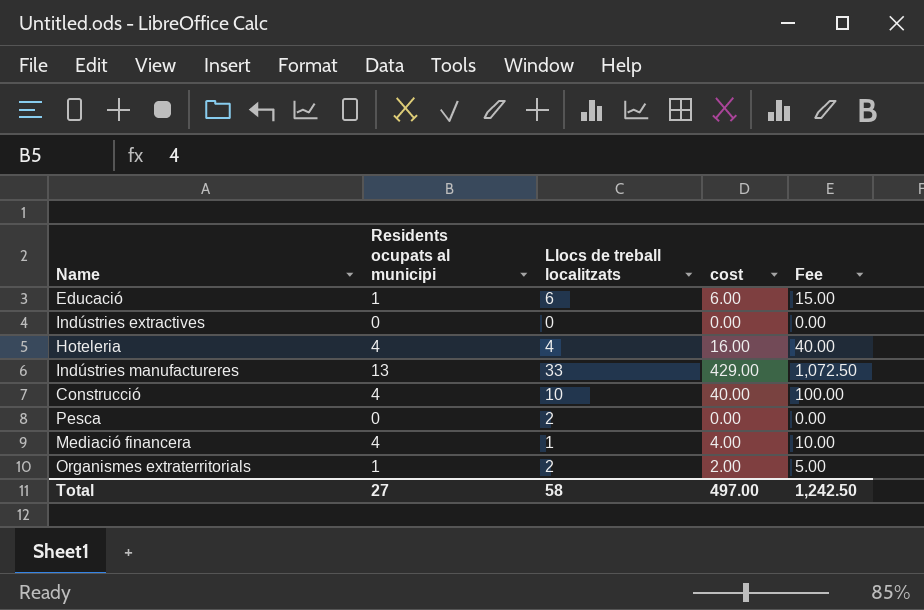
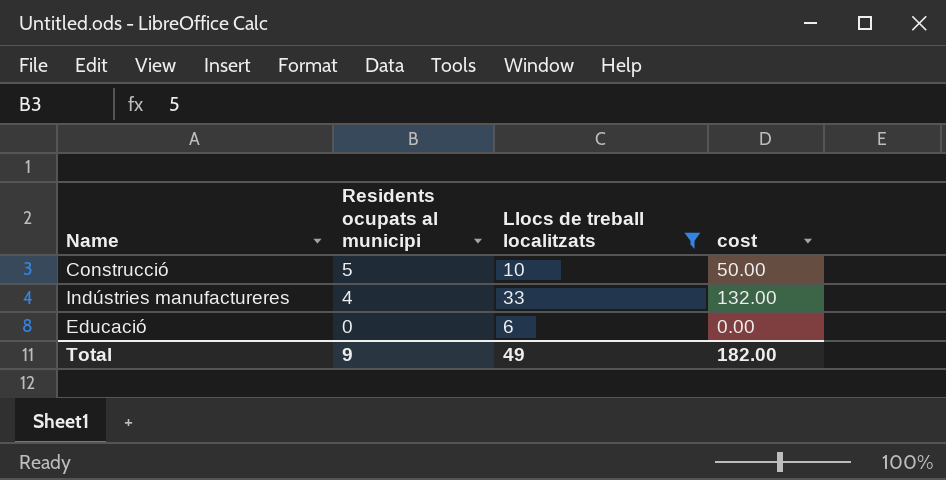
filter: none -> Llocs de treball localitzats >= 6
row order: none -> Residents ocupats al municipi descending
column Fee | formula: [cost] * 2.5 -> none
Construcció | Residents ocupats al municipi: 4 -> 5
Construcció | cost: 40.00 -> 50.00
Indústries manufactureres | Residents ocupats al municipi: 13 -> 4
Indústries manufactureres | cost: 429.00 -> 132.00
Educació | Residents ocupats al municipi: 1 -> 0
Educació | cost: 6.00 -> 0.00
Total | Residents ocupats al municipi: 27 -> 9
Total | Llocs de treball localitzats: 58 -> 49
Total | cost: 497.00 -> 182.00

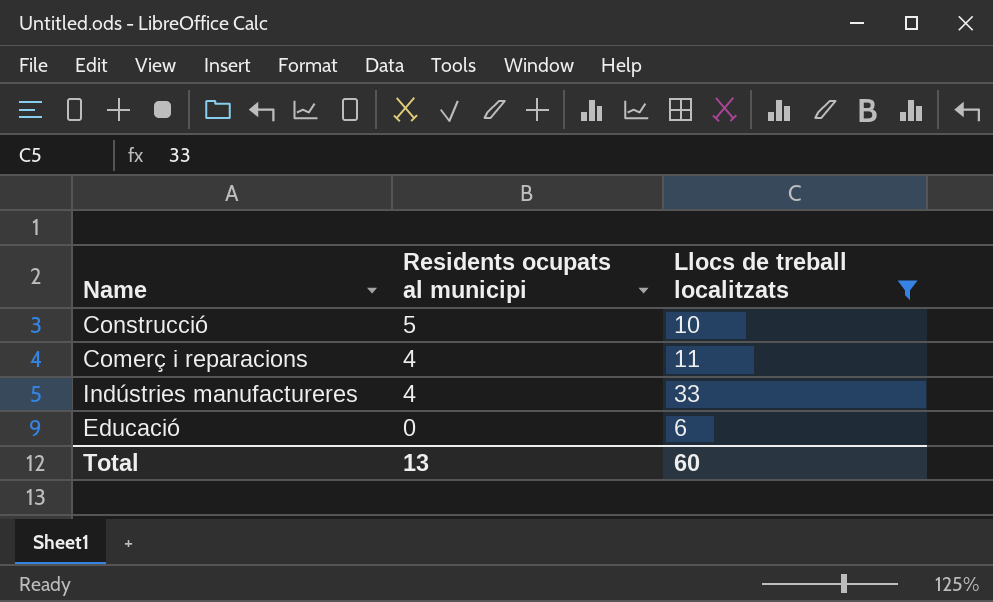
column cost | formula: [Residents ocupats al municipi] * [Llocs de treball localitzats] -> none
row Comerç i reparacions: none -> 4 | 11
Total | Residents ocupats al municipi: 9 -> 13
Total | Llocs de treball localitzats: 49 -> 60

